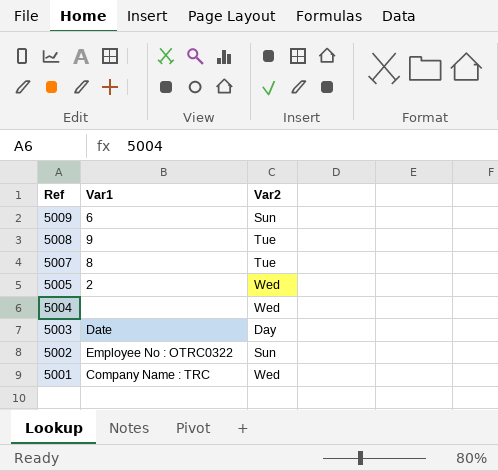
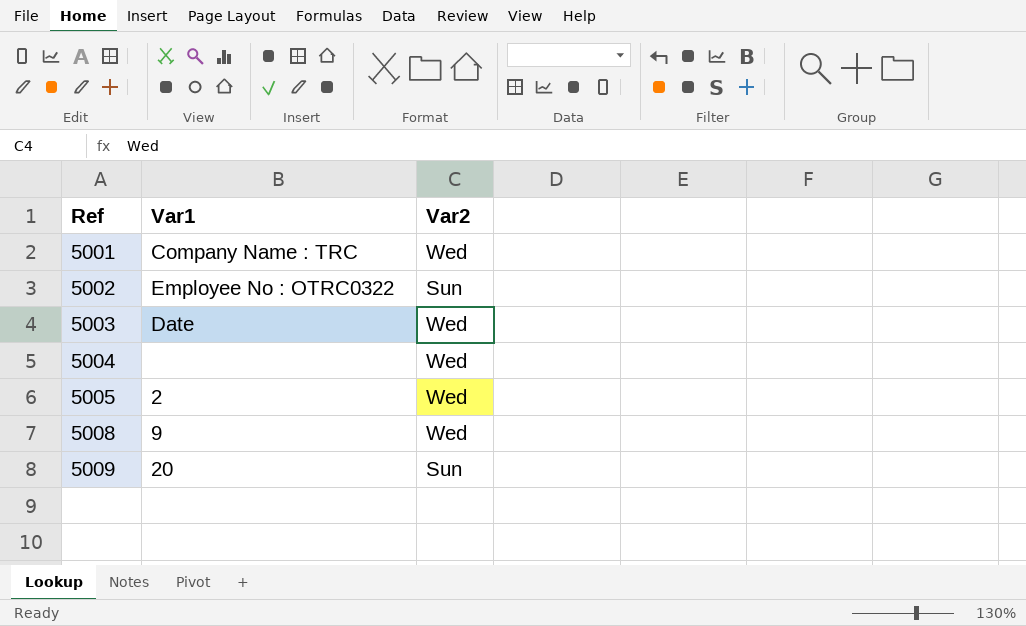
row order: Ref descending -> Ref ascending
row 5007: 8 | Tue -> none
5003 | Var2: Day -> Wed
5008 | Var2: Tue -> Wed
5009 | Var1: 6 -> 20

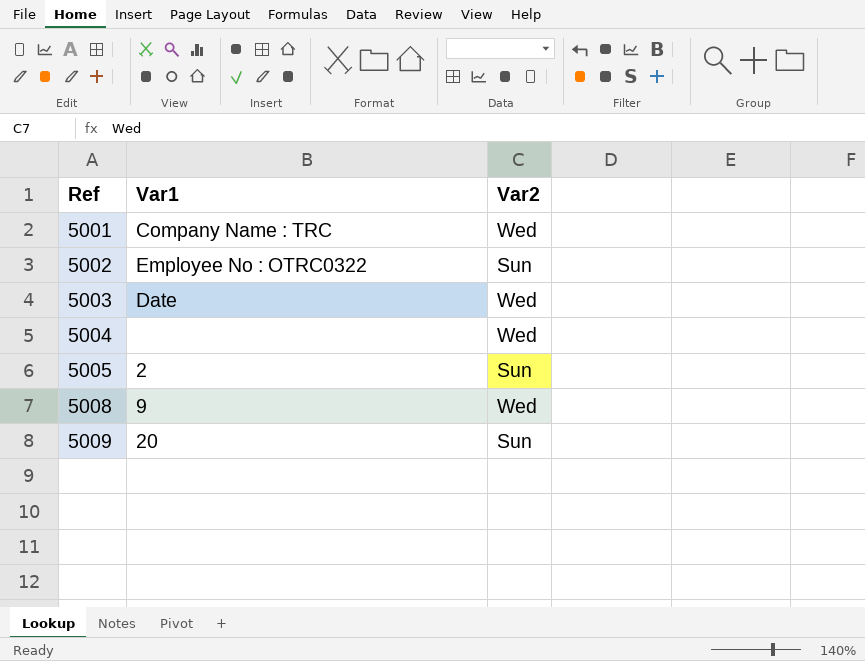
5005 | Var2: Wed -> Sun

